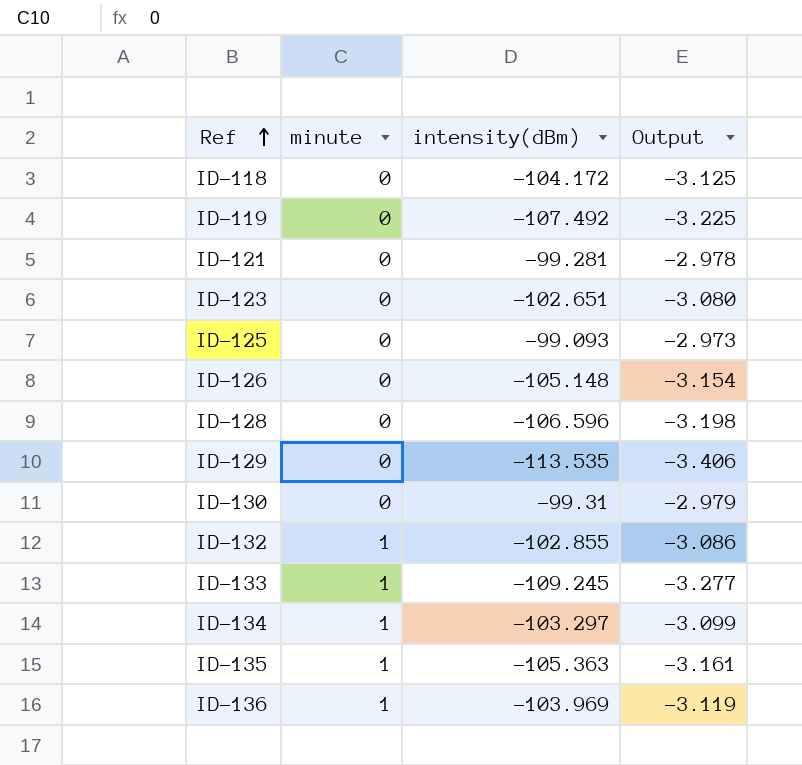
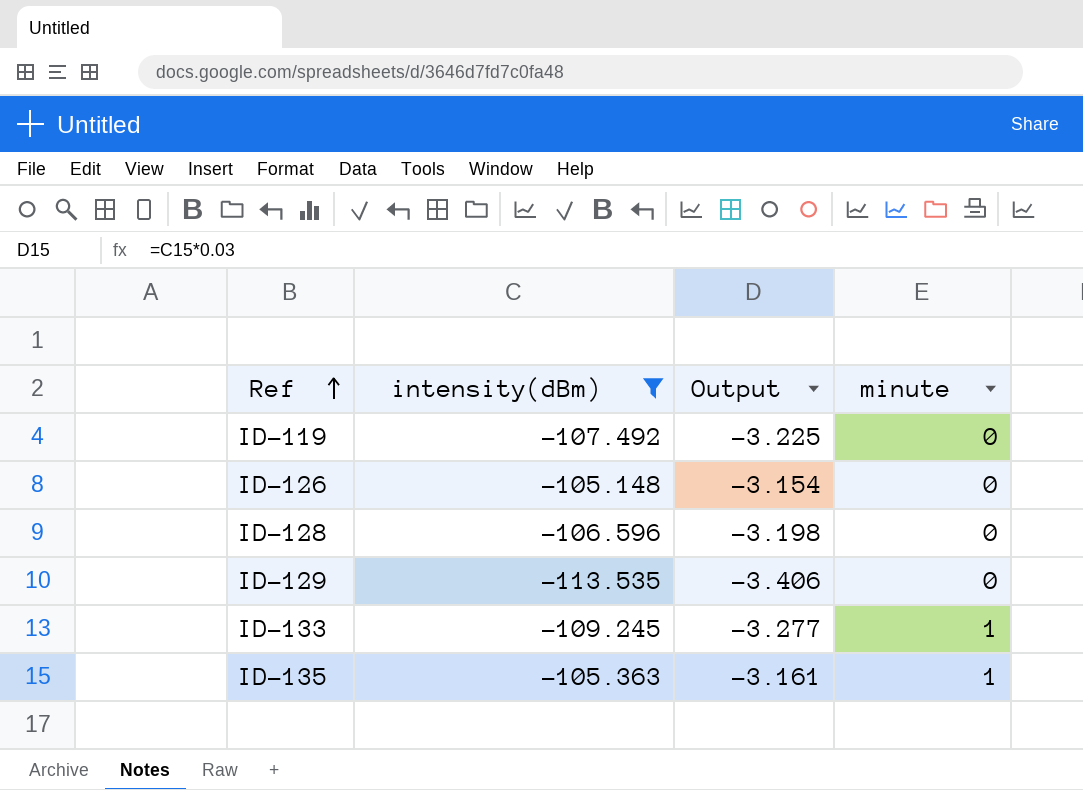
filter: none -> intensity(dBm) <= -105.148
column minute | position: 2 -> 4

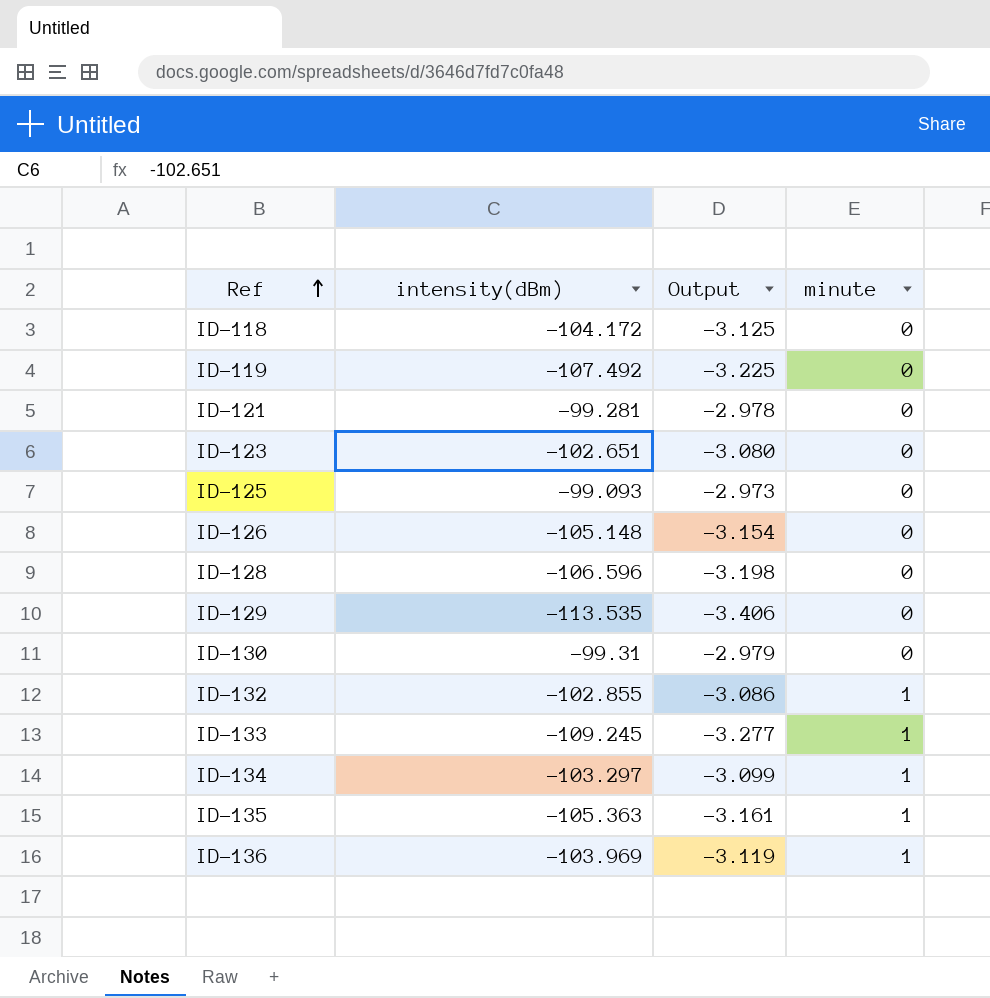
filter: intensity(dBm) <= -105.148 -> none

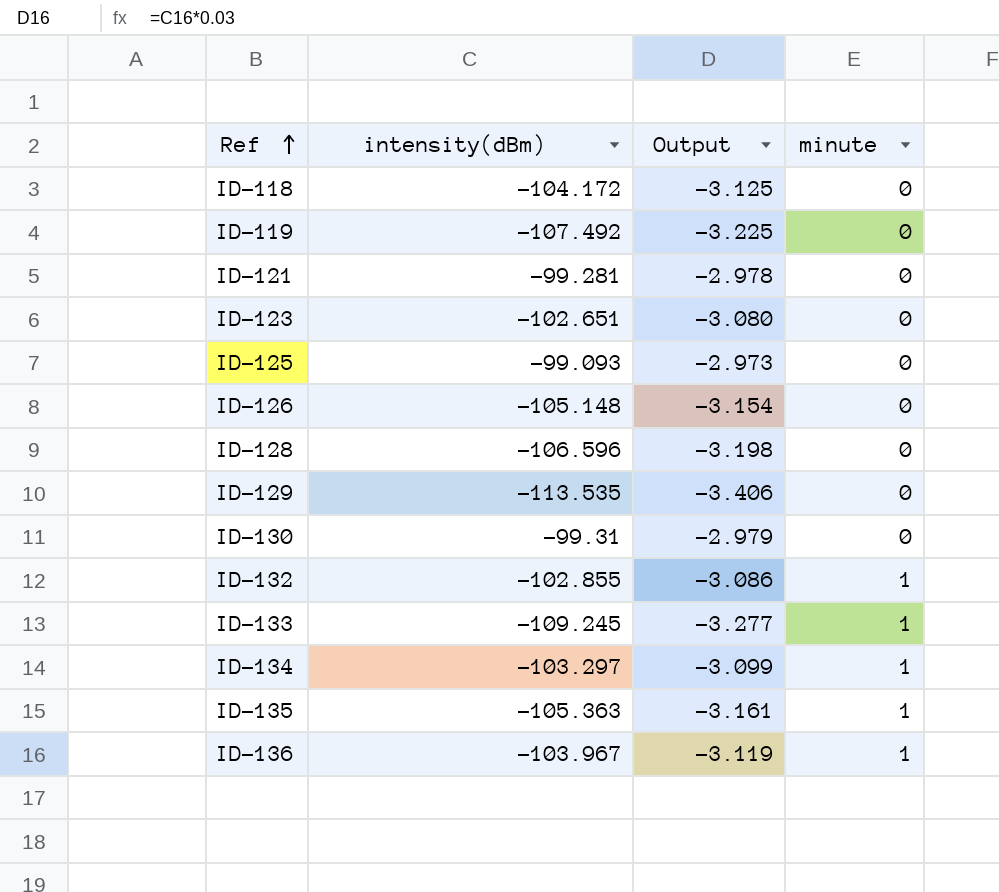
ID-136 | intensity(dBm): -103.969 -> -103.967

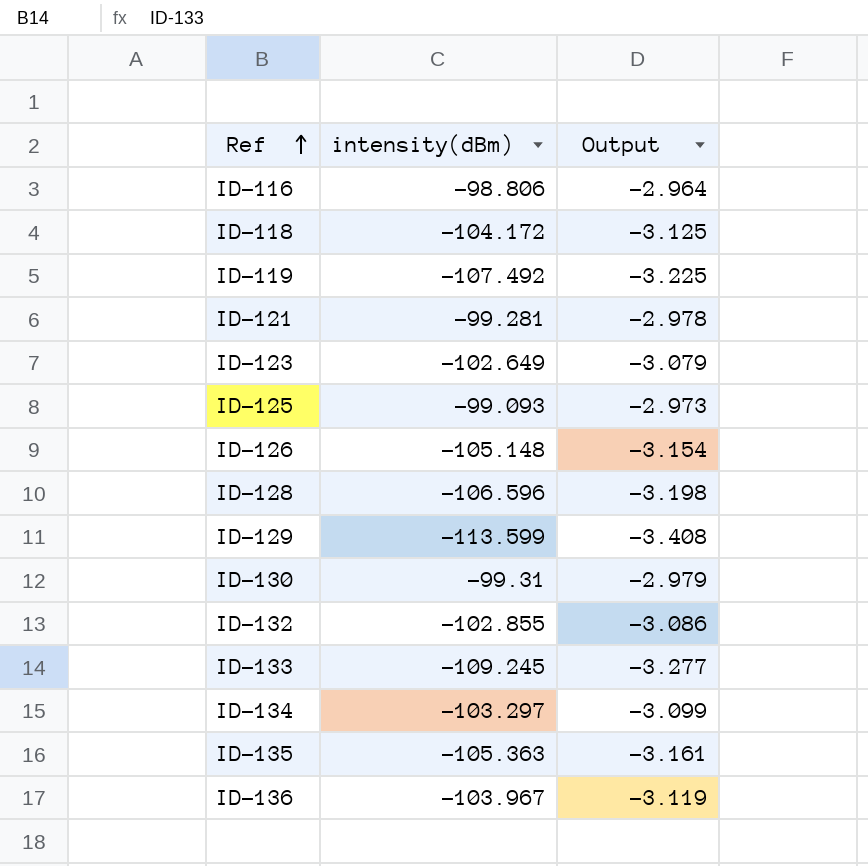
column minute | position: 4 -> none
row ID-116: none -> -98.806 | -2.964
ID-123 | intensity(dBm): -102.651 -> -102.649
ID-123 | Output: -3.080 -> -3.079
ID-129 | intensity(dBm): -113.535 -> -113.599
ID-129 | Output: -3.406 -> -3.408

